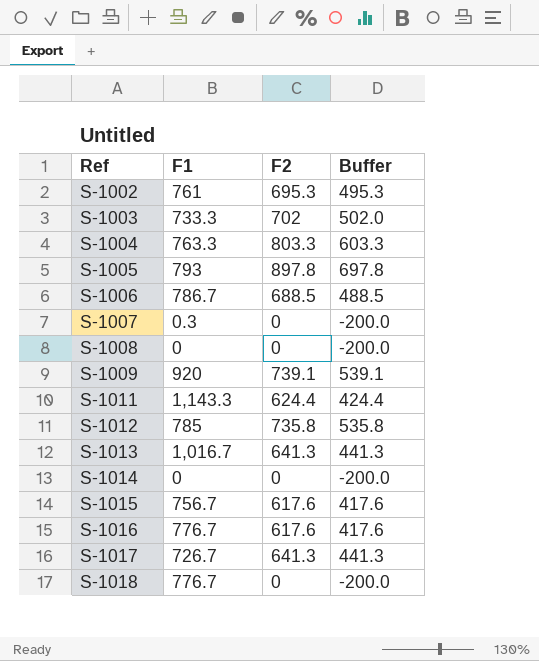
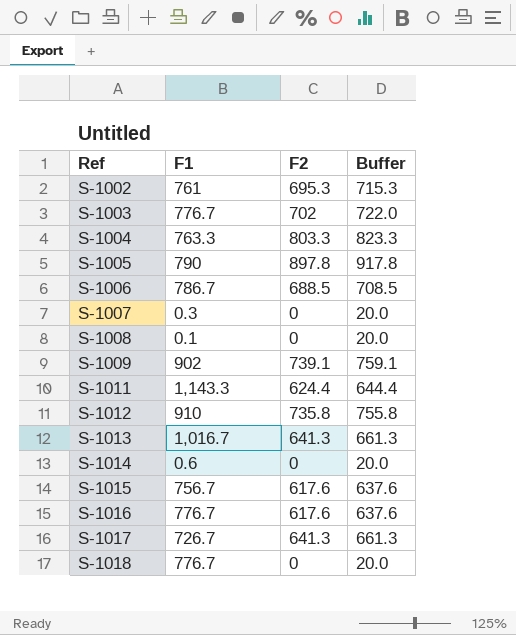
column Buffer | formula: [F2] - 200 -> [F2] + 20
S-1003 | F1: 733.3 -> 776.7
S-1005 | F1: 793 -> 790
S-1008 | F1: 0 -> 0.1
S-1009 | F1: 920 -> 902
S-1012 | F1: 785 -> 910
S-1014 | F1: 0 -> 0.6

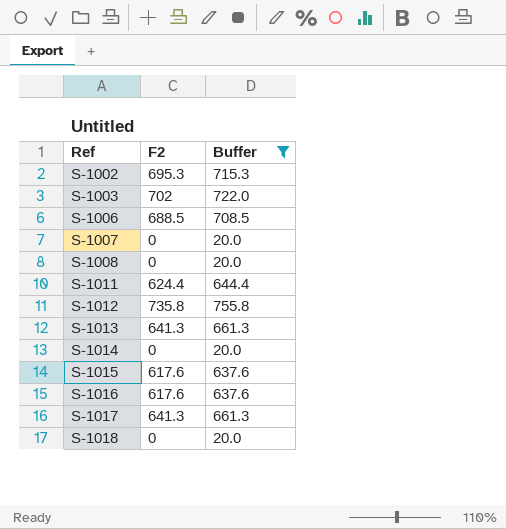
filter: none -> Buffer <= 755.8
column F1 | position: 2 -> none

